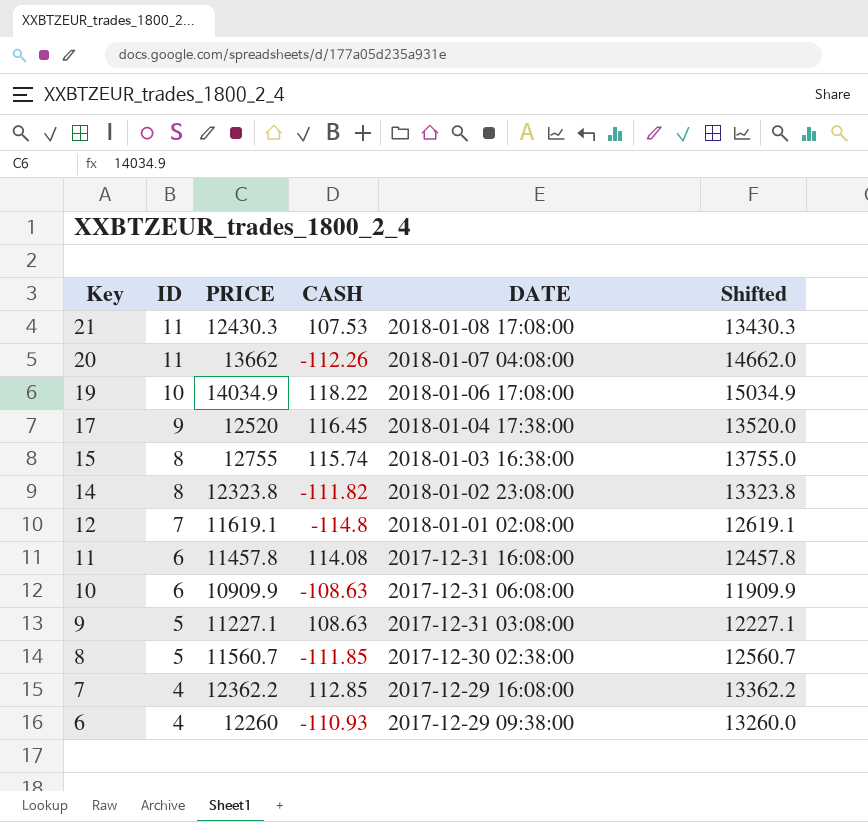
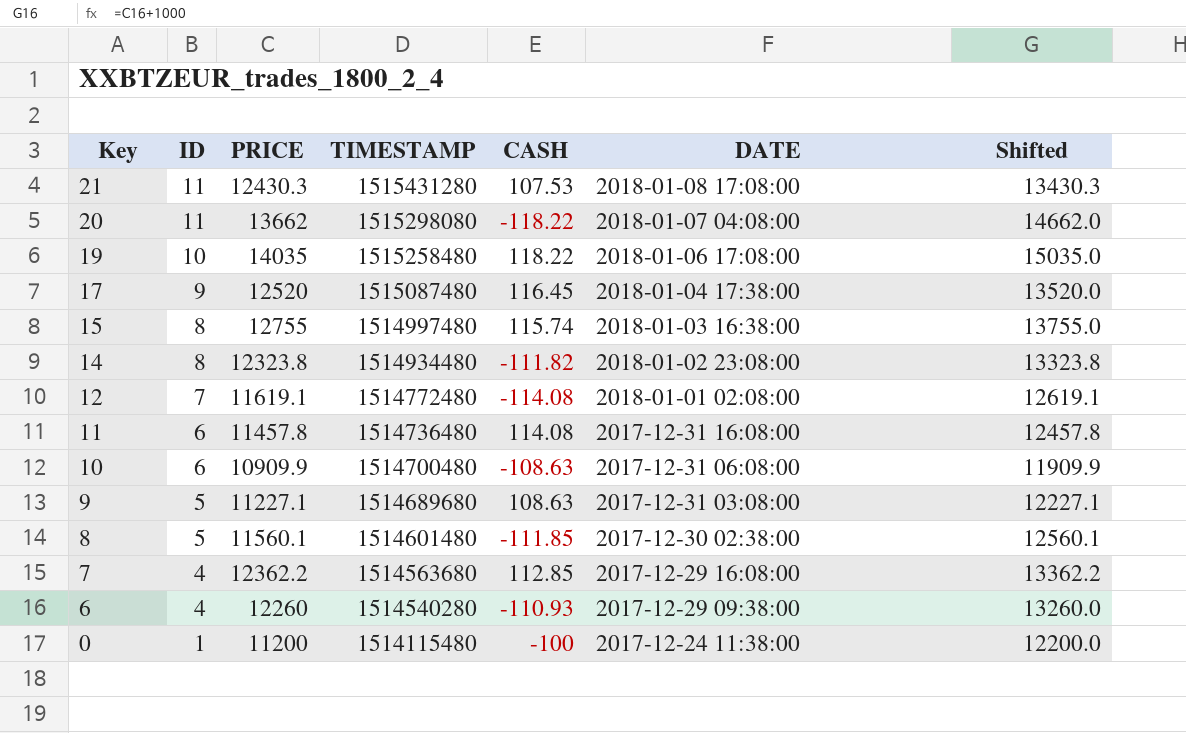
column TIMESTAMP | position: none -> 4
20 | CASH: -112.26 -> -118.22
19 | PRICE: 14034.9 -> 14035
19 | Shifted: 15034.9 -> 15035.0
12 | CASH: -114.8 -> -114.08
8 | PRICE: 11560.7 -> 11560.1
8 | Shifted: 12560.7 -> 12560.1
row 0: none -> 1 | 11200 | 1514115480 | -100 | 2017-12-24 11:38:00 | 12200.0

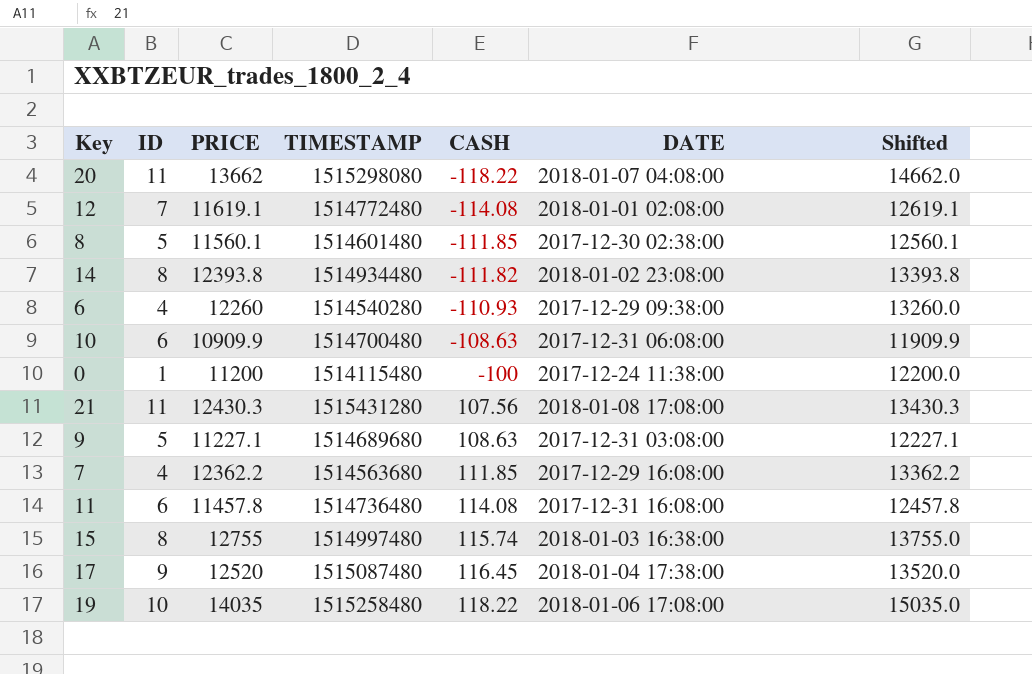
row order: Key descending -> CASH ascending
14 | PRICE: 12323.8 -> 12393.8
14 | Shifted: 13323.8 -> 13393.8
21 | CASH: 107.53 -> 107.56
7 | CASH: 112.85 -> 111.85

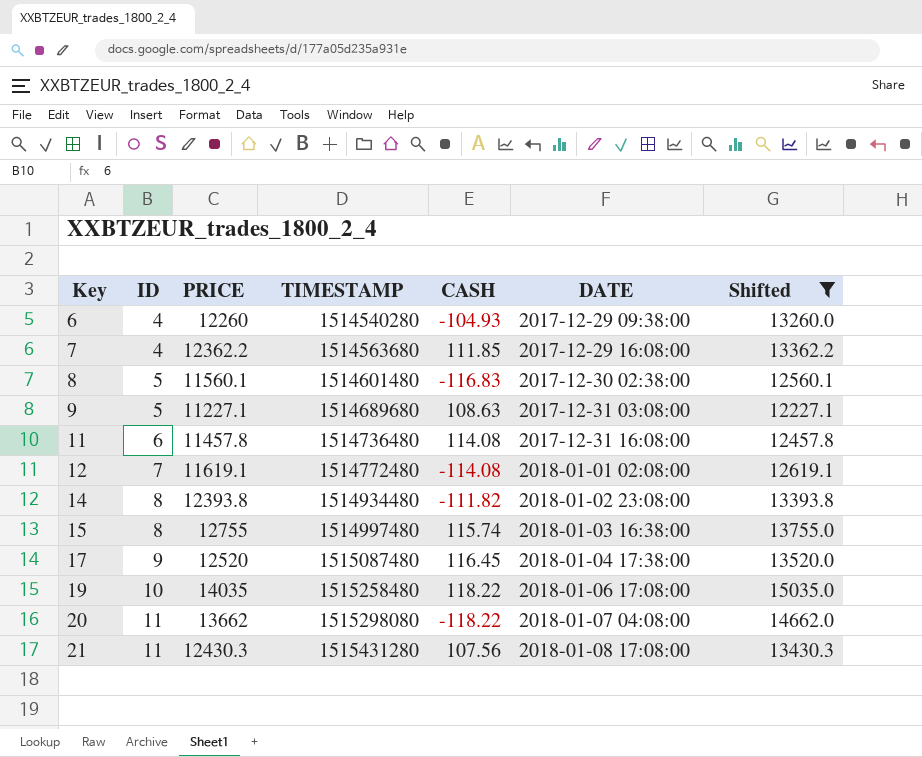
filter: none -> Shifted >= 12227.1
row order: CASH ascending -> Key ascending
6 | CASH: -110.93 -> -104.93
8 | CASH: -111.85 -> -116.83

